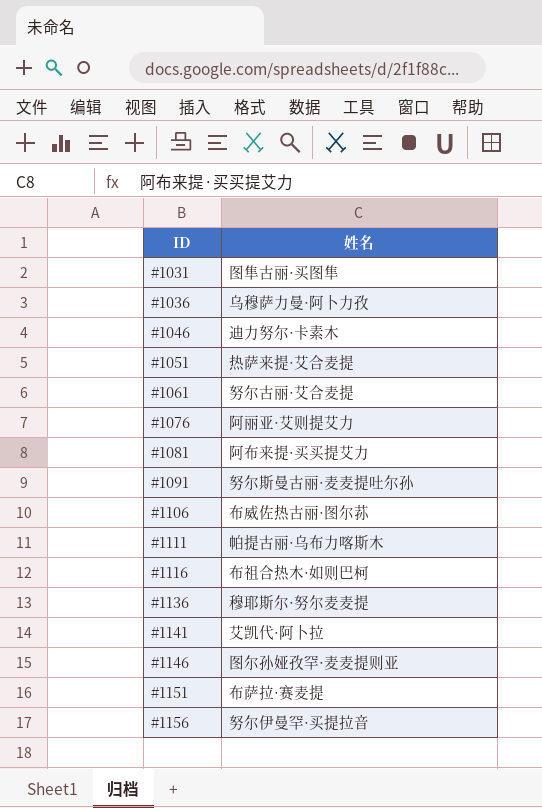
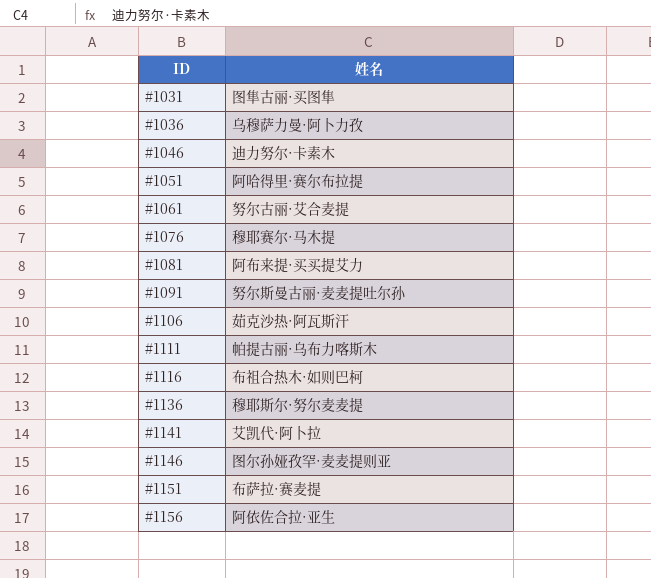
#1051 | 姓名: 热萨来提·艾合麦提 -> 阿哈得里·赛尔布拉提
#1076 | 姓名: 阿丽亚·艾则提艾力 -> 穆耶赛尔·马木提
#1106 | 姓名: 布威佐热古丽·图尔荪 -> 茹克沙热·阿瓦斯汗
#1156 | 姓名: 努尔伊曼罕·买提拉音 -> 阿依佐合拉·亚生

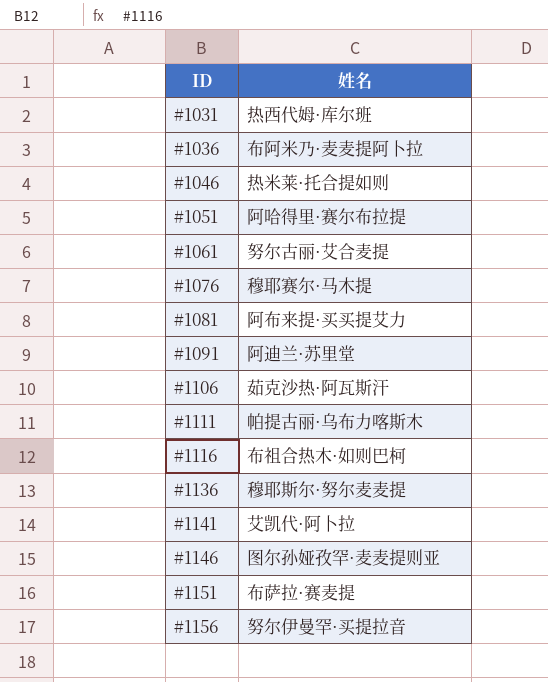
#1031 | 姓名: 图隼古丽·买图隼 -> 热西代姆·库尔班
#1036 | 姓名: 乌穆萨力曼·阿卜力孜 -> 布阿米乃·麦麦提阿卜拉
#1046 | 姓名: 迪力努尔·卡素木 -> 热米莱·托合提如则
#1091 | 姓名: 努尔斯曼古丽·麦麦提吐尔孙 -> 阿迪兰·苏里堂
#1156 | 姓名: 阿依佐合拉·亚生 -> 努尔伊曼罕·买提拉音

